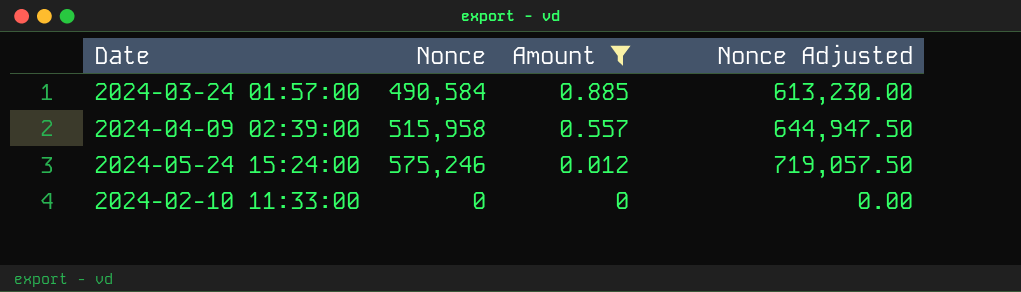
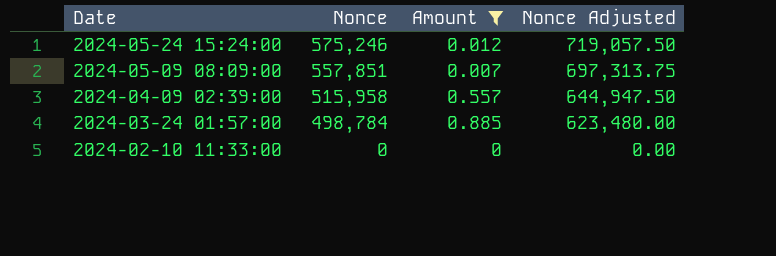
row order: Amount descending -> Date descending
row 2024-05-09 08:09:00: none -> 557,851 | 0.007 | 697,313.75
2024-03-24 01:57:00 | Nonce: 490,584 -> 498,784
2024-03-24 01:57:00 | Nonce Adjusted: 613,230.00 -> 623,480.00

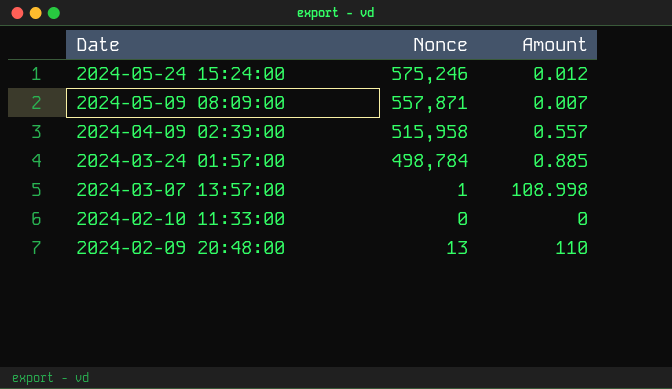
filter: Amount <= 0.885 -> none
column Nonce Adjusted | formula: [Nonce] * 1.25 -> none
2024-05-09 08:09:00 | Nonce: 557,851 -> 557,871

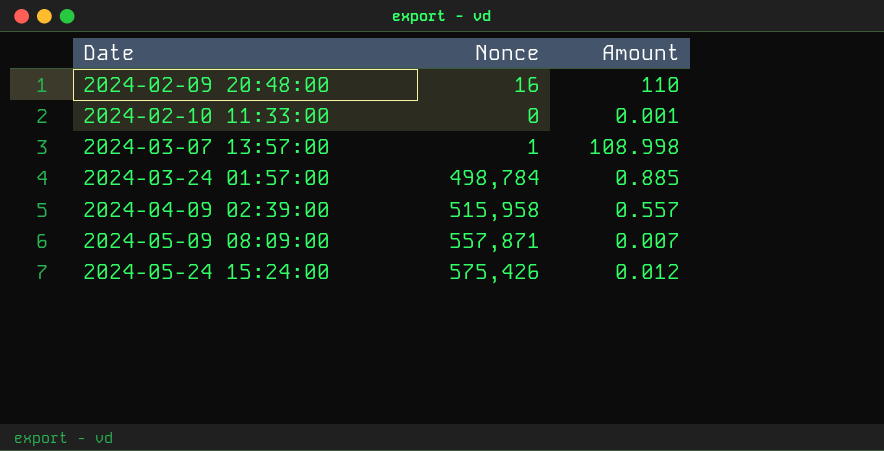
row order: Date descending -> Date ascending
2024-02-09 20:48:00 | Nonce: 13 -> 16
2024-02-10 11:33:00 | Amount: 0 -> 0.001
2024-05-24 15:24:00 | Nonce: 575,246 -> 575,426

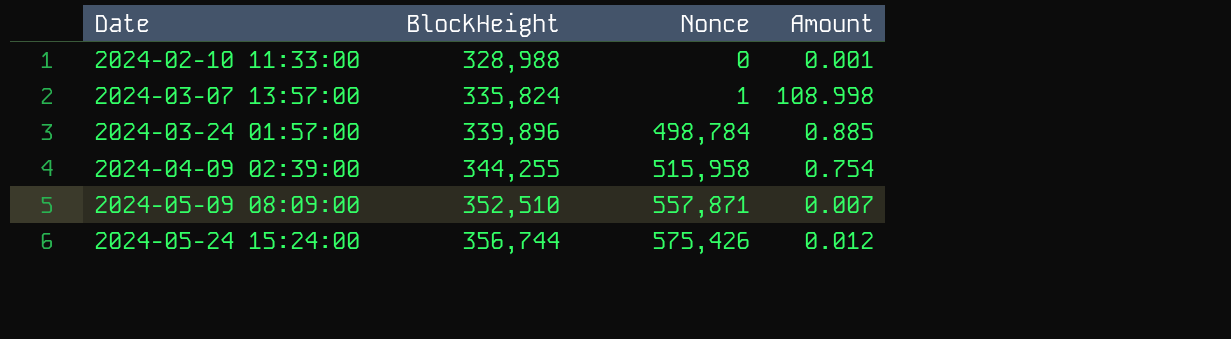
column BlockHeight | position: none -> 2
row 2024-02-09 20:48:00: 16 | 110 -> none
2024-04-09 02:39:00 | Amount: 0.557 -> 0.754

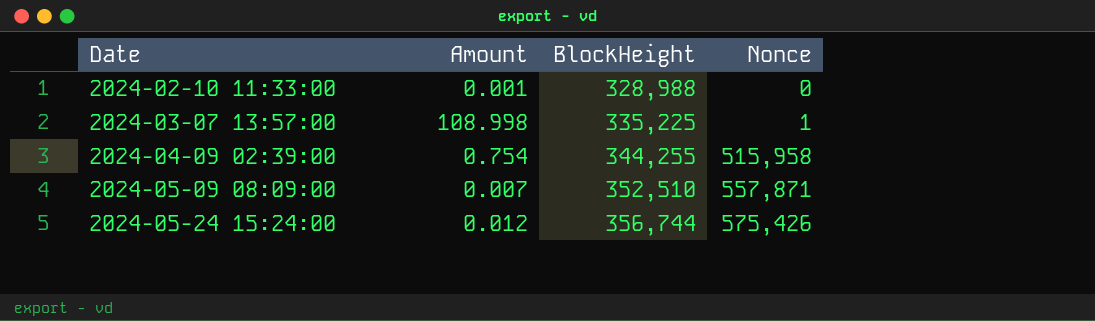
column Amount | position: 4 -> 2
row 2024-03-24 01:57:00: 339,896 | 498,784 | 0.885 -> none
2024-03-07 13:57:00 | BlockHeight: 335,824 -> 335,225

